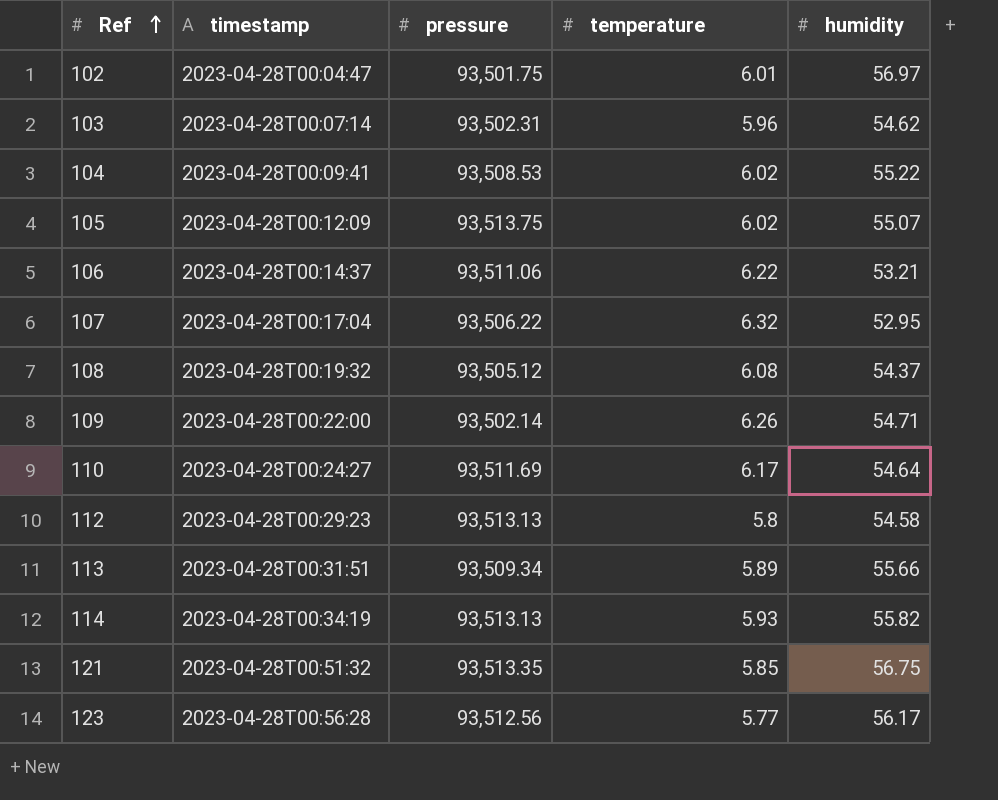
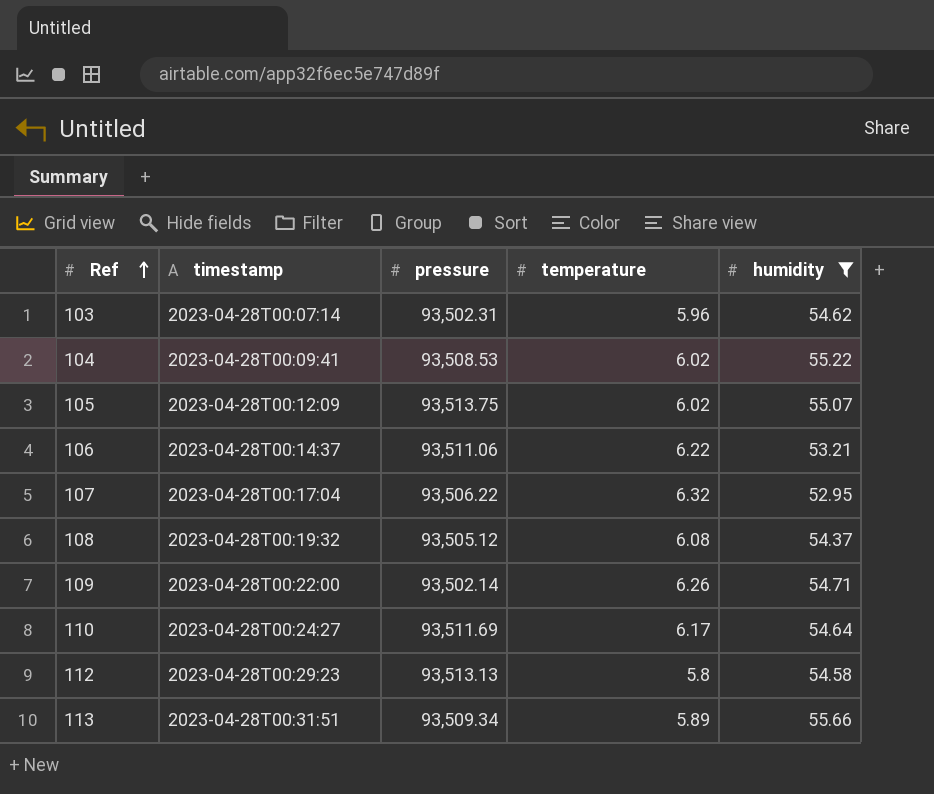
filter: none -> humidity <= 55.66

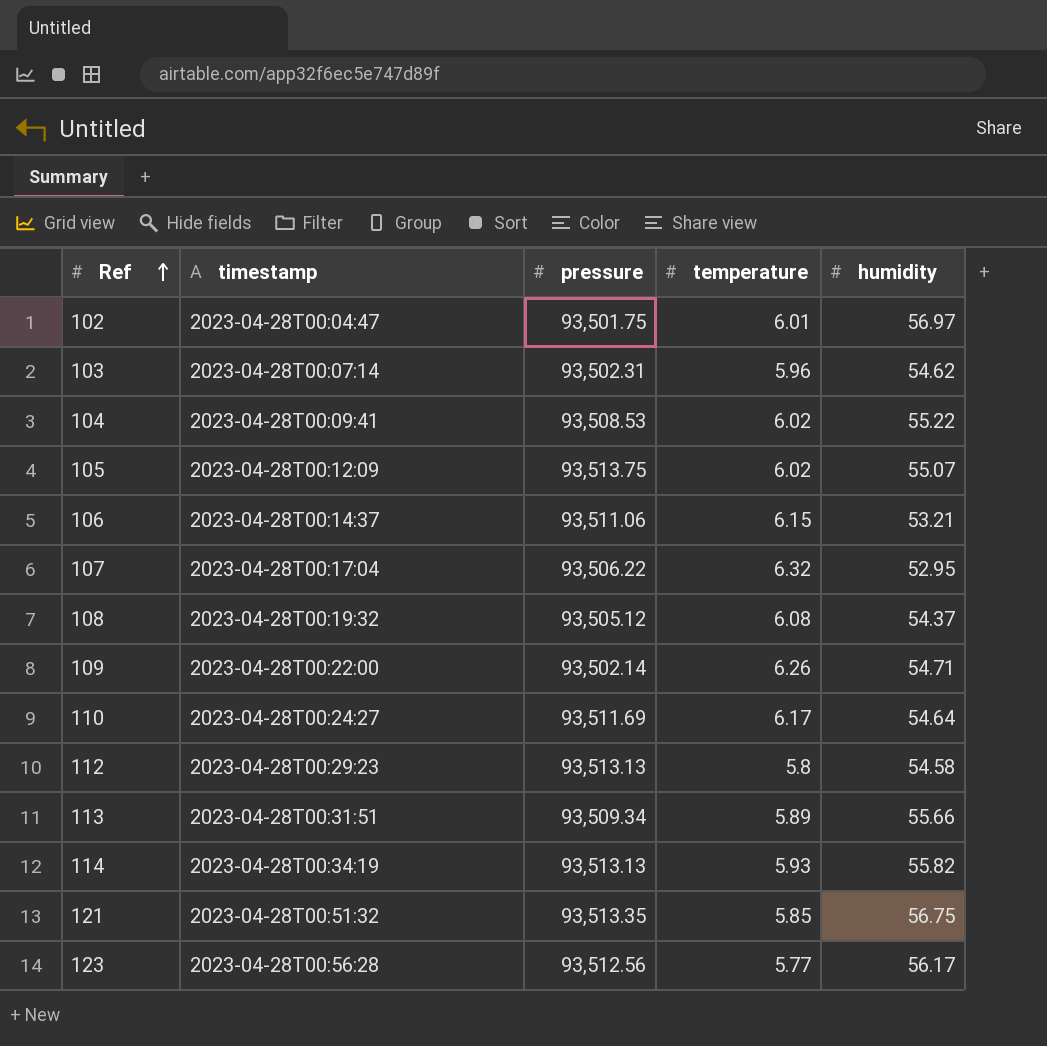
filter: humidity <= 55.66 -> none
106 | temperature: 6.22 -> 6.15

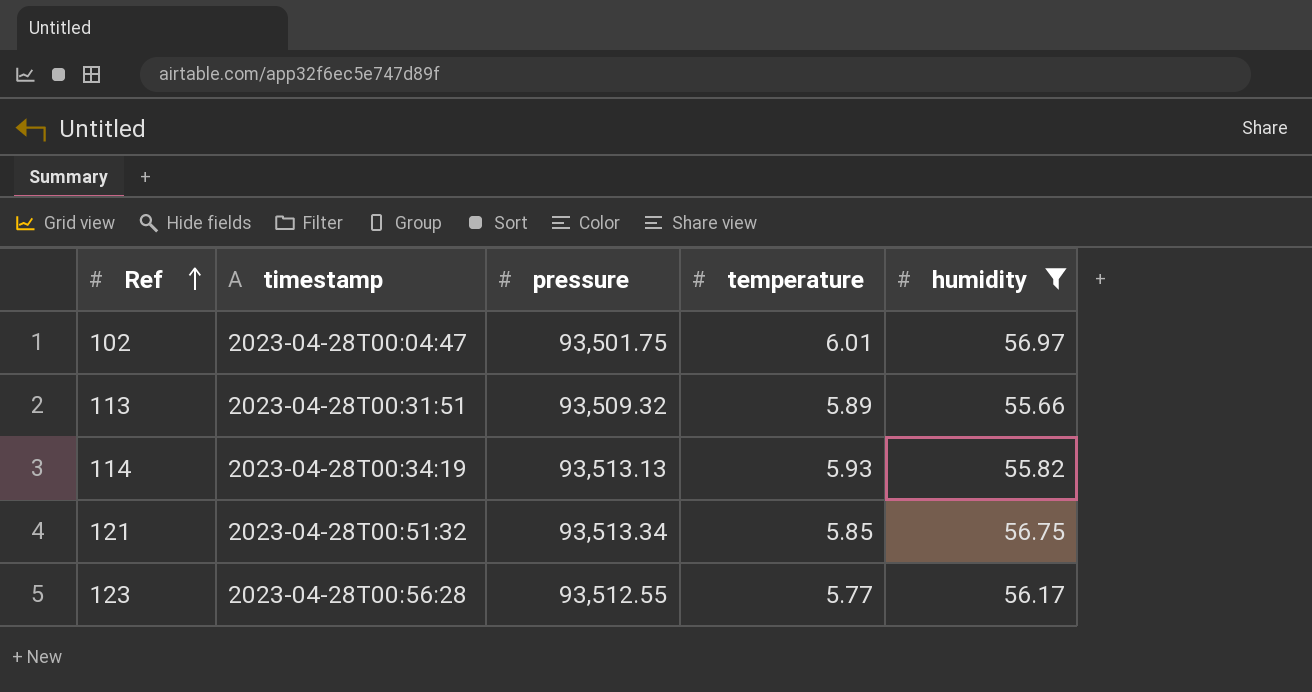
filter: none -> humidity >= 55.66
113 | pressure: 93,509.34 -> 93,509.32
121 | pressure: 93,513.35 -> 93,513.34
123 | pressure: 93,512.56 -> 93,512.55

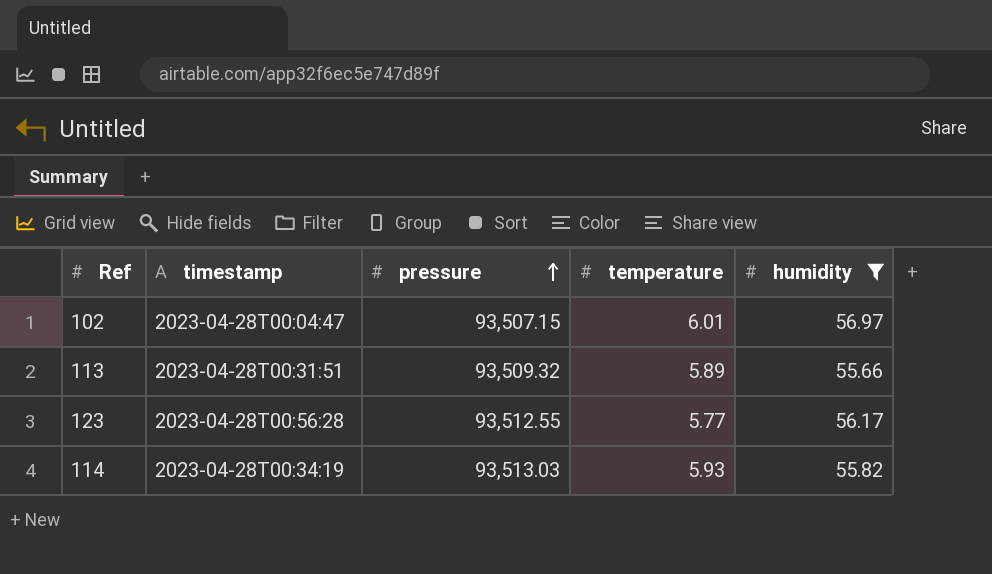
row order: Ref ascending -> pressure ascending
row 121: 2023-04-28T00:51:32 | 93,513.34 | 5.85 | 56.75 -> none
102 | pressure: 93,501.75 -> 93,507.15
114 | pressure: 93,513.13 -> 93,513.03

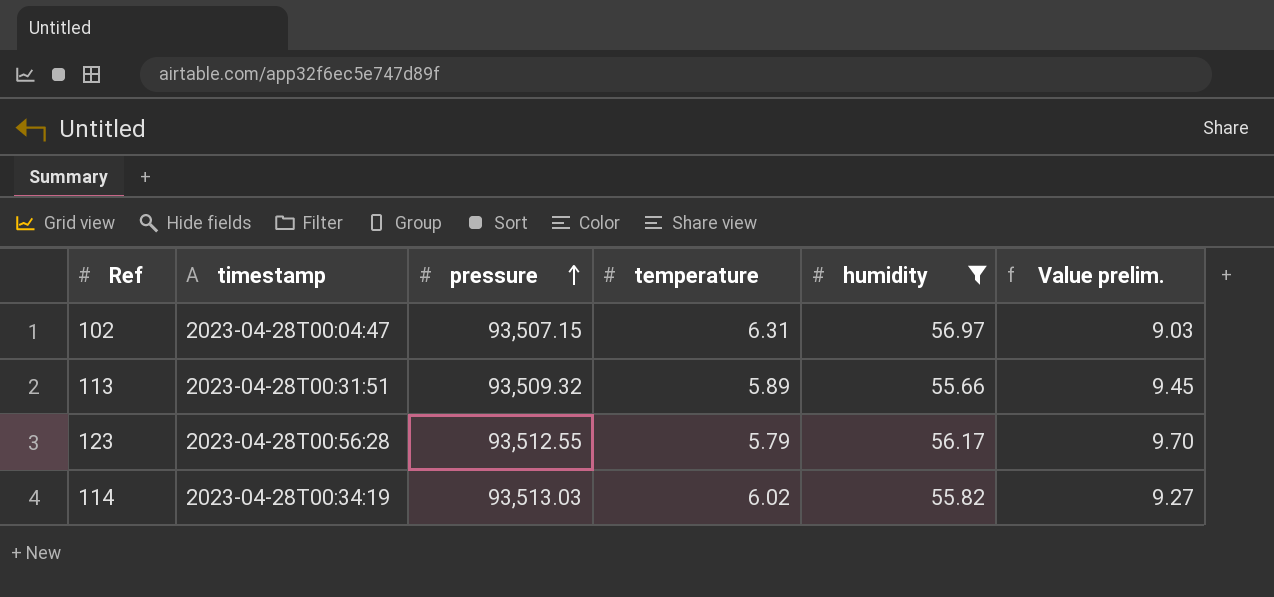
column Value prelim. | formula: none -> [humidity] / [temperature]
102 | temperature: 6.01 -> 6.31
123 | temperature: 5.77 -> 5.79
114 | temperature: 5.93 -> 6.02

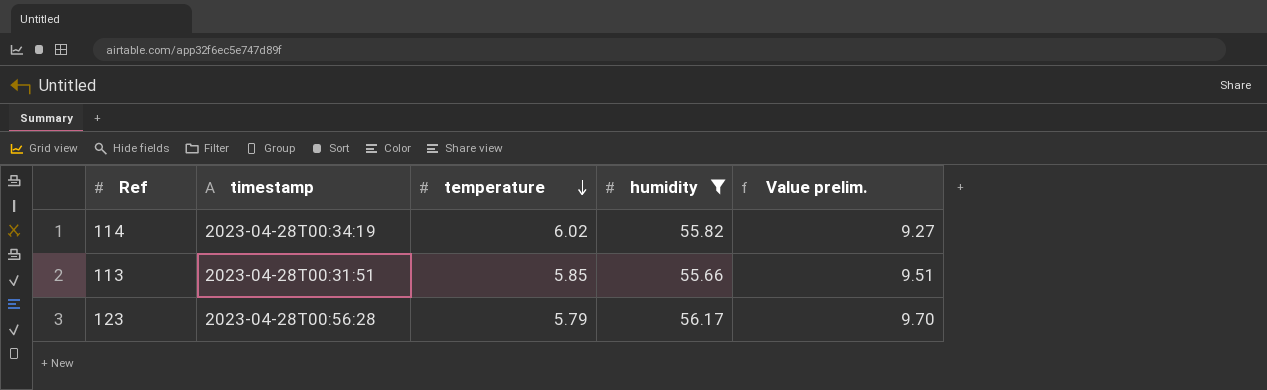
row order: pressure ascending -> temperature descending
column pressure | position: 3 -> none
row 102: 2023-04-28T00:04:47 | 93,507.15 | 6.31 | 56.97 | 9.03 -> none
113 | temperature: 5.89 -> 5.85
113 | Value prelim.: 9.45 -> 9.51

